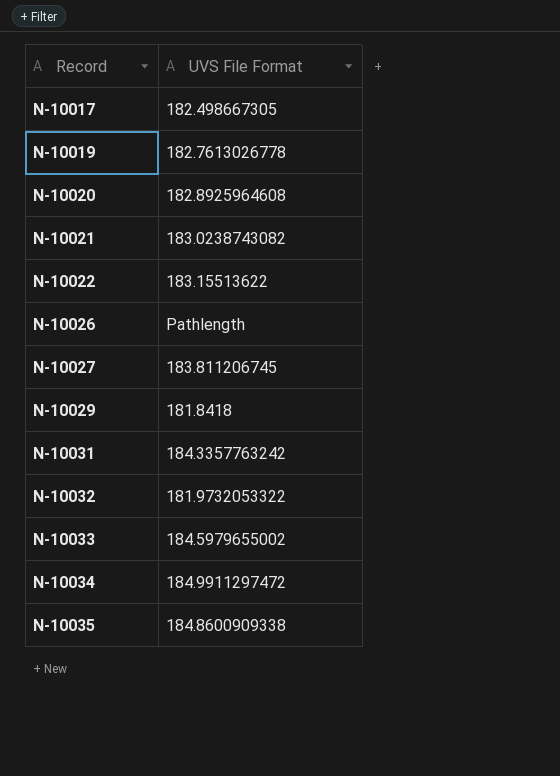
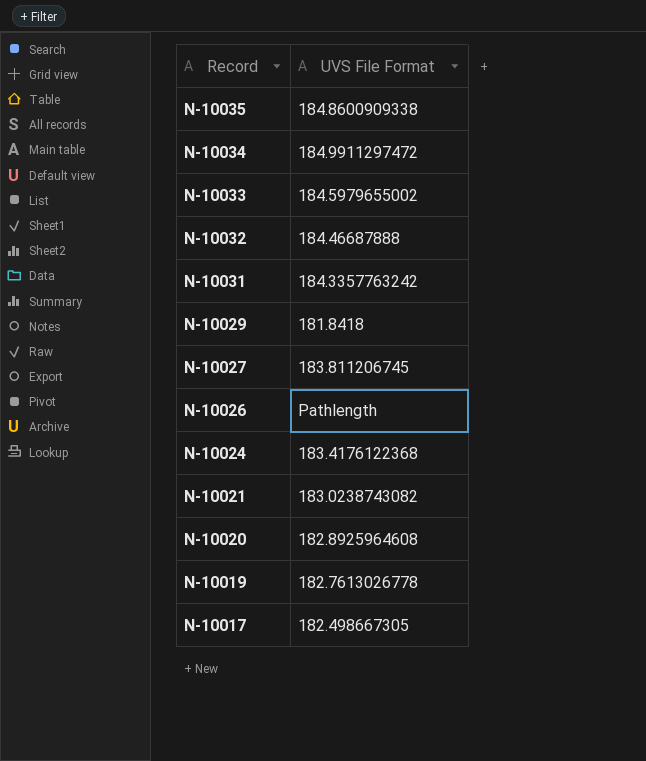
row order: Record ascending -> Record descending
row N-10022: 183.15513622 -> none
N-10032 | UVS File Format: 181.9732053322 -> 184.46687888
row N-10024: none -> 183.4176122368

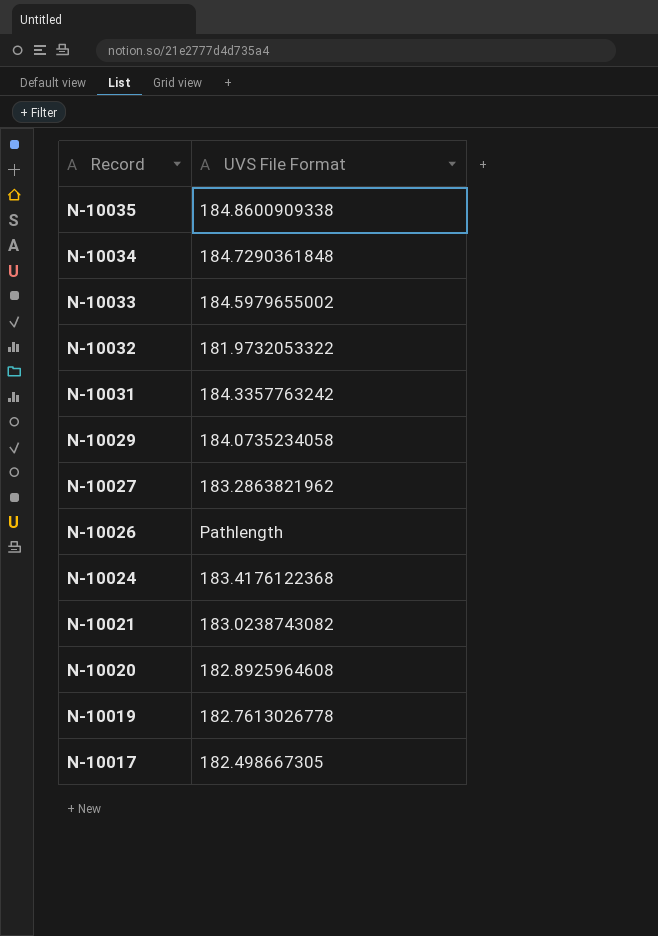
N-10034 | UVS File Format: 184.9911297472 -> 184.7290361848
N-10032 | UVS File Format: 184.46687888 -> 181.9732053322
N-10029 | UVS File Format: 181.8418 -> 184.0735234058
N-10027 | UVS File Format: 183.811206745 -> 183.2863821962

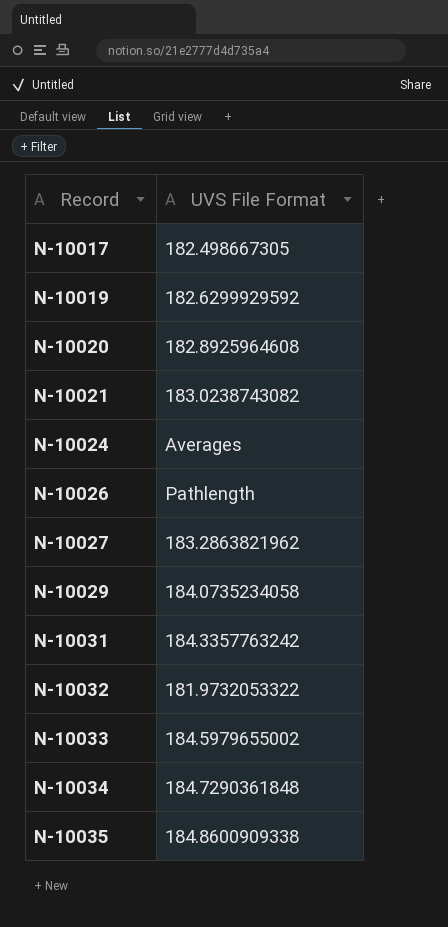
row order: Record descending -> Record ascending
N-10019 | UVS File Format: 182.7613026778 -> 182.6299929592
N-10024 | UVS File Format: 183.4176122368 -> Averages

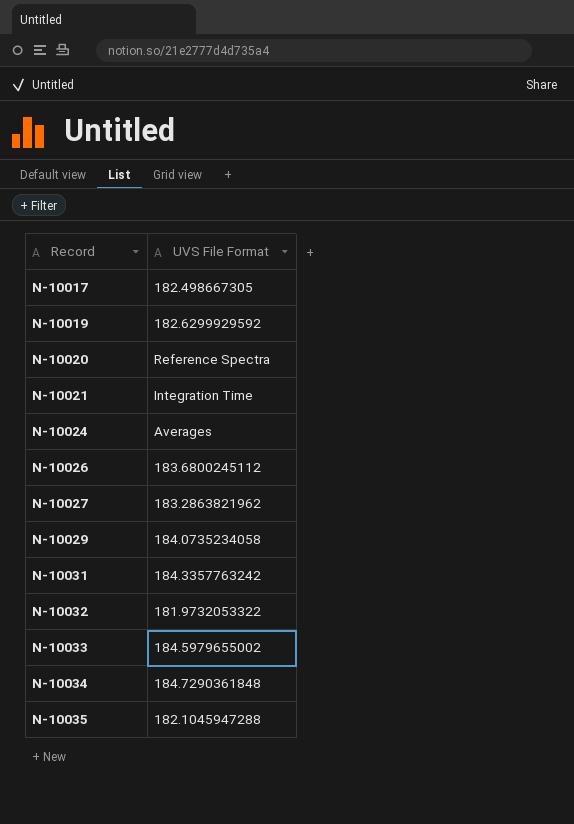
N-10020 | UVS File Format: 182.8925964608 -> Reference Spectra
N-10021 | UVS File Format: 183.0238743082 -> Integration Time
N-10026 | UVS File Format: Pathlength -> 183.6800245112
N-10035 | UVS File Format: 184.8600909338 -> 182.1045947288

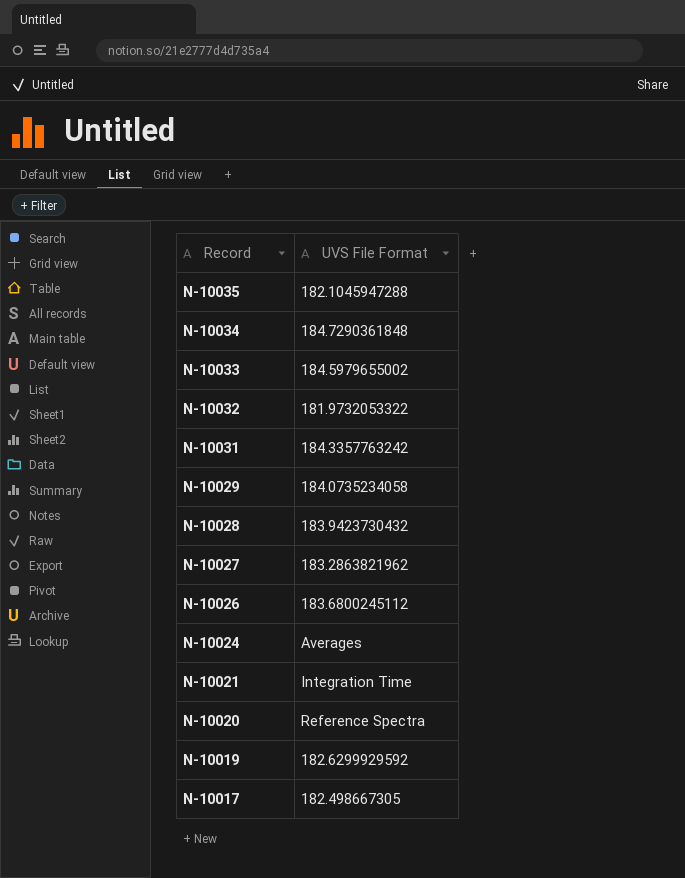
row order: Record ascending -> Record descending
row N-10028: none -> 183.9423730432

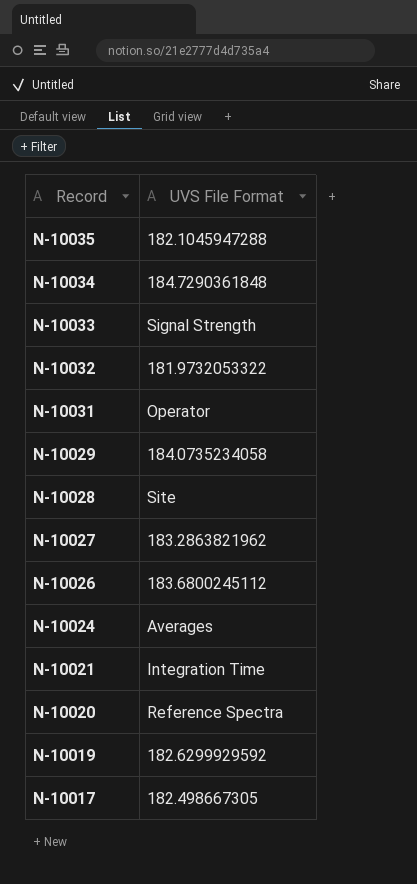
N-10033 | UVS File Format: 184.5979655002 -> Signal Strength
N-10031 | UVS File Format: 184.3357763242 -> Operator
N-10028 | UVS File Format: 183.9423730432 -> Site

